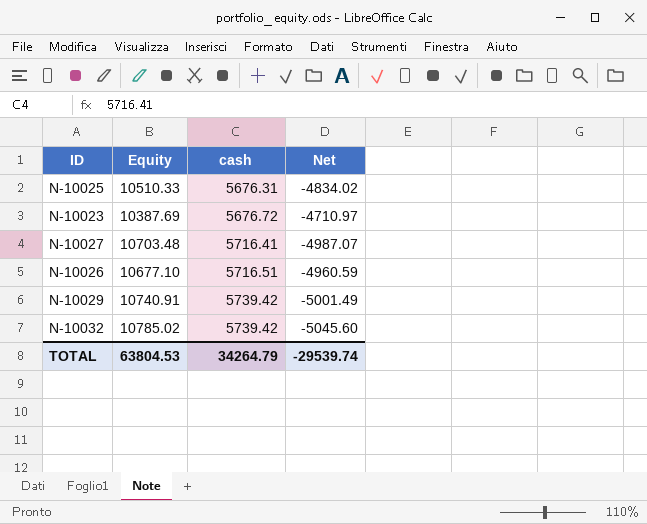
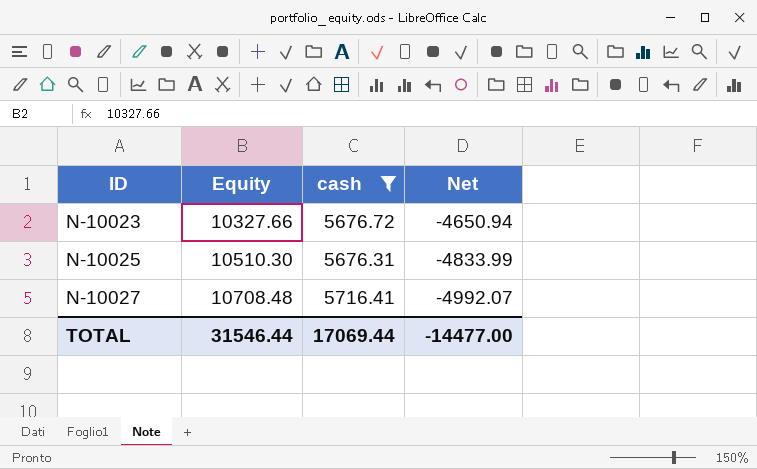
filter: none -> cash <= 5716.41
row order: cash ascending -> ID ascending
N-10023 | Equity: 10387.69 -> 10327.66
N-10023 | Net: -4710.97 -> -4650.94
N-10025 | Equity: 10510.33 -> 10510.30
N-10025 | Net: -4834.02 -> -4833.99
N-10027 | Equity: 10703.48 -> 10708.48
N-10027 | Net: -4987.07 -> -4992.07
TOTAL | Equity: 63804.53 -> 31546.44
TOTAL | cash: 34264.79 -> 17069.44
TOTAL | Net: -29539.74 -> -14477.00

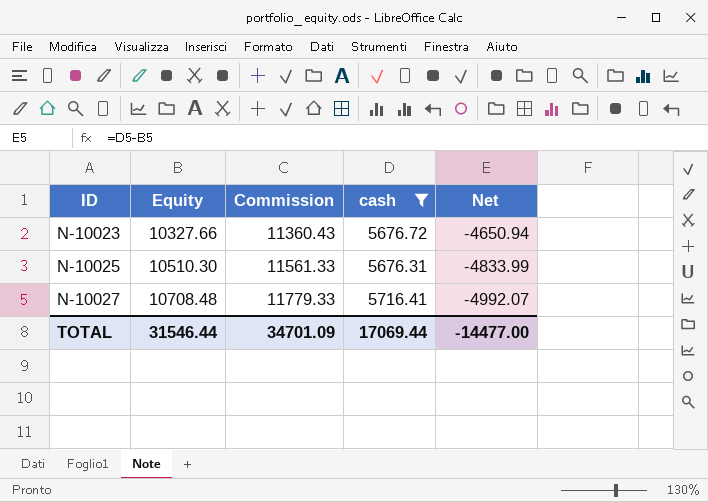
column Commission | formula: none -> [Equity] * 1.1

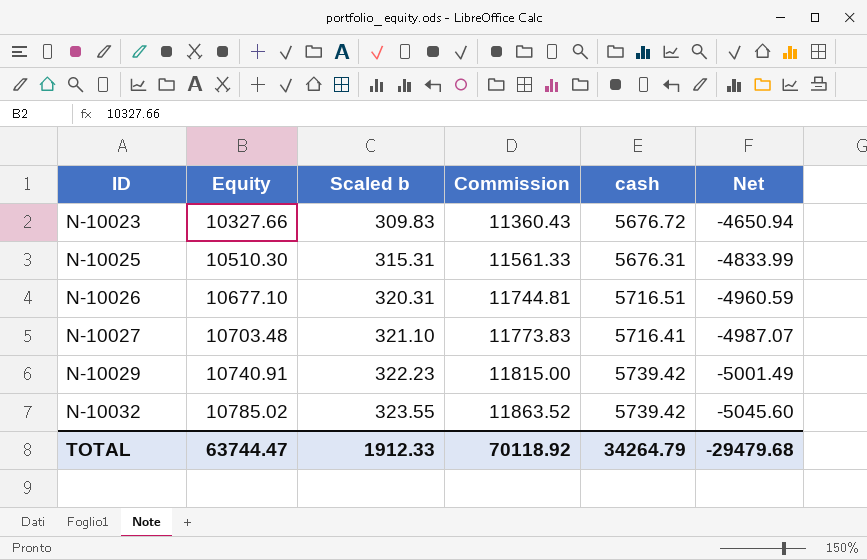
filter: cash <= 5716.41 -> none
column Scaled b | formula: none -> [Equity] * 0.03
N-10027 | Equity: 10708.48 -> 10703.48
N-10027 | Commission: 11779.33 -> 11773.83
N-10027 | Net: -4992.07 -> -4987.07
TOTAL | Equity: 31546.44 -> 63744.47
TOTAL | Commission: 34701.09 -> 70118.92
TOTAL | cash: 17069.44 -> 34264.79
TOTAL | Net: -14477.00 -> -29479.68

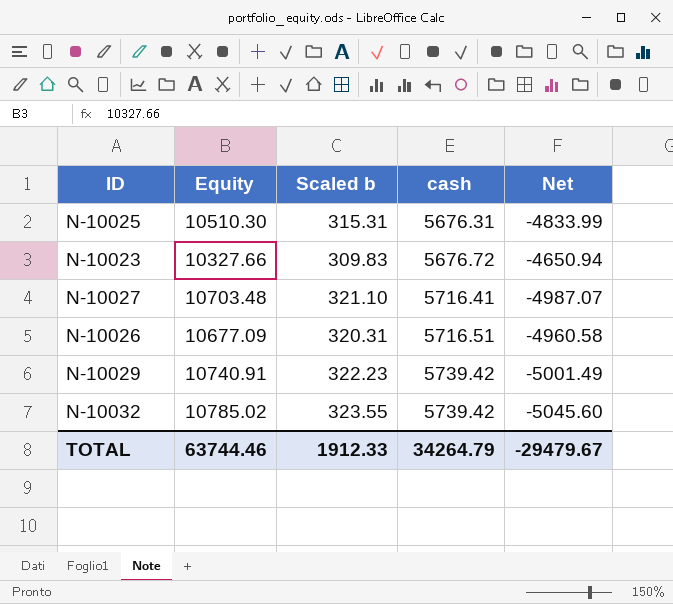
row order: ID ascending -> cash ascending
column Commission | formula: [Equity] * 1.1 -> none
N-10026 | Equity: 10677.10 -> 10677.09
N-10026 | Net: -4960.59 -> -4960.58
TOTAL | Equity: 63744.47 -> 63744.46
TOTAL | Net: -29479.68 -> -29479.67

